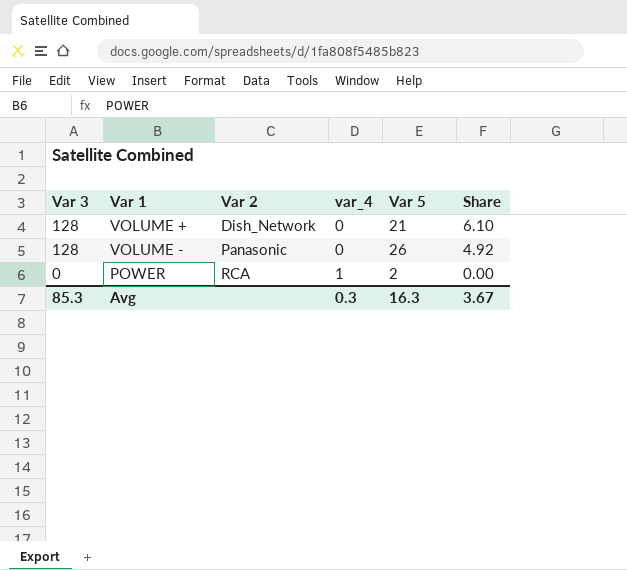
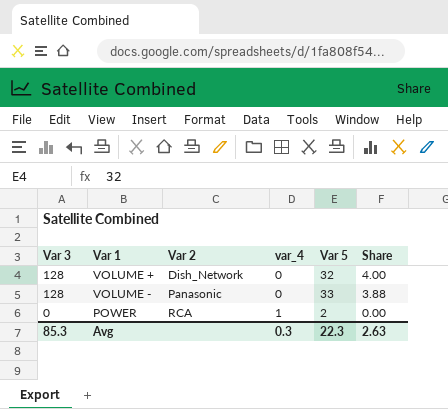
VOLUME + | Var 5: 21 -> 32
VOLUME + | Share: 6.10 -> 4.00
VOLUME - | Var 5: 26 -> 33
VOLUME - | Share: 4.92 -> 3.88
Avg | Var 5: 16.3 -> 22.3
Avg | Share: 3.67 -> 2.63

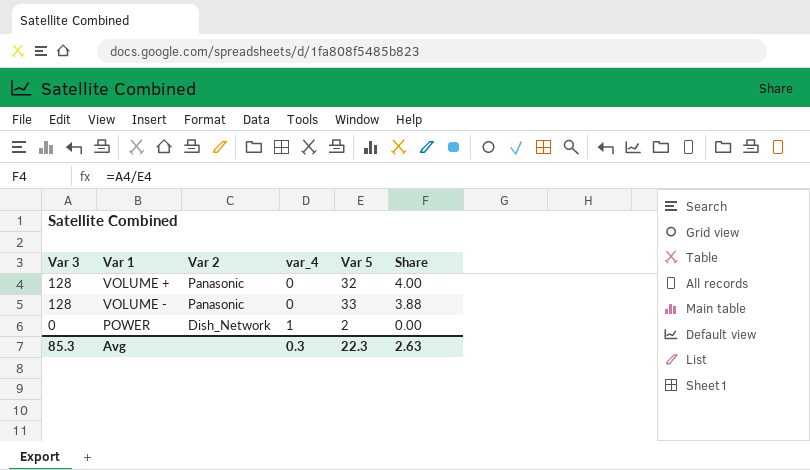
VOLUME + | Var 2: Dish_Network -> Panasonic
POWER | Var 2: RCA -> Dish_Network

